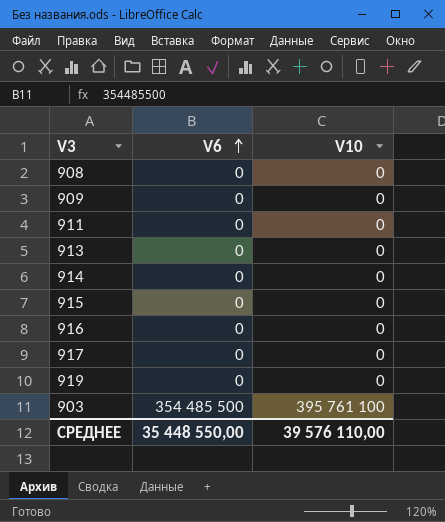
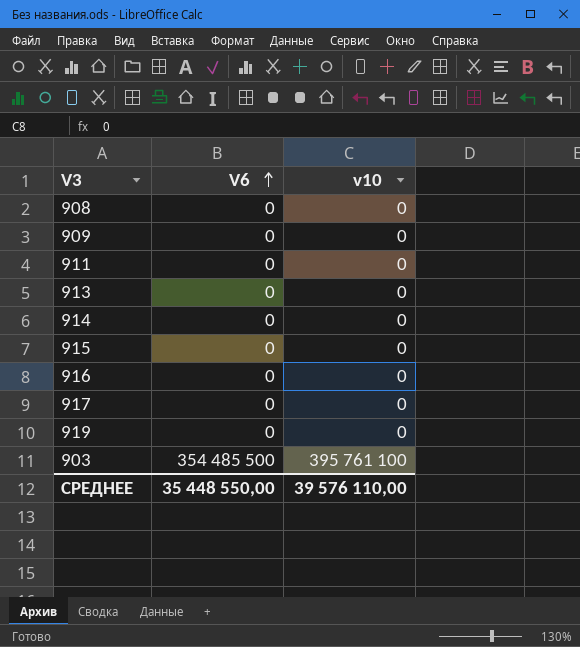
column name: V10 -> v10

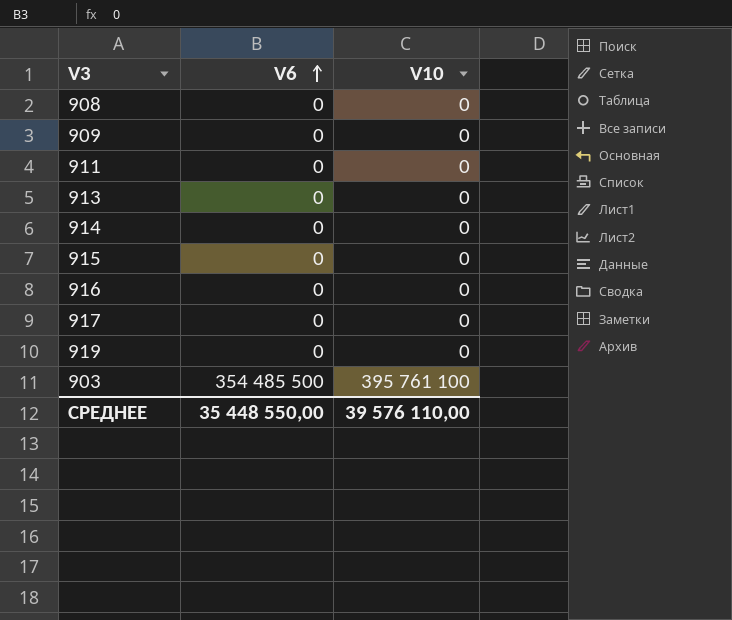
column name: v10 -> V10

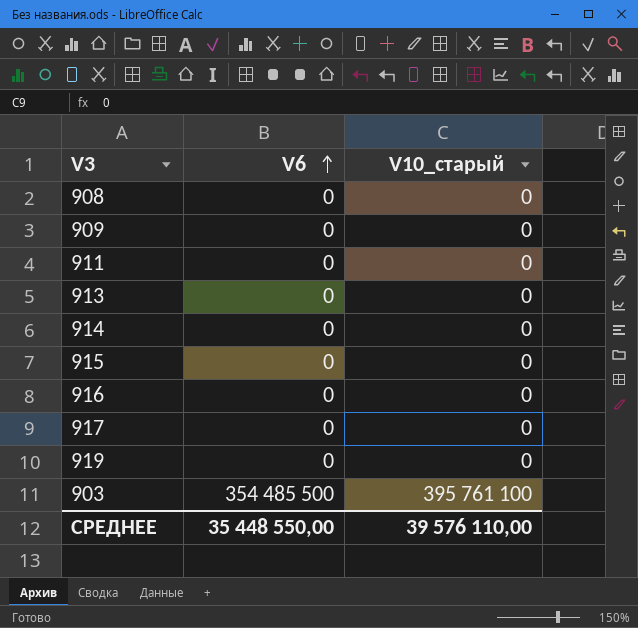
column name: V10 -> V10_старый

